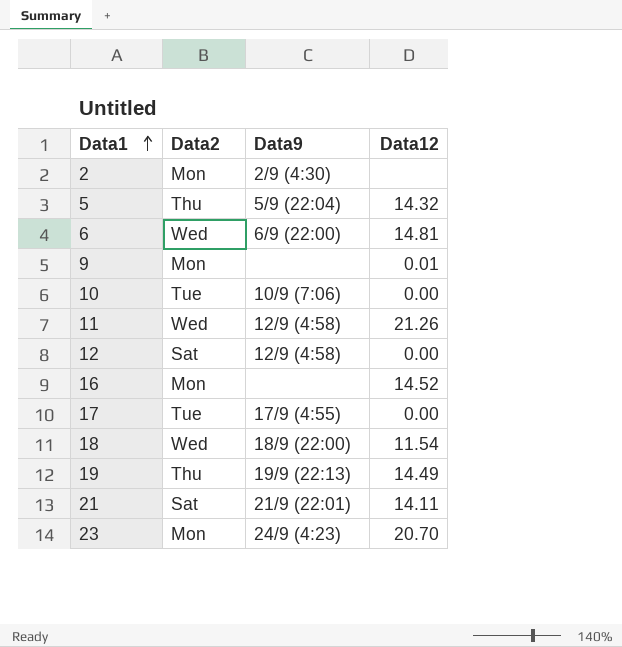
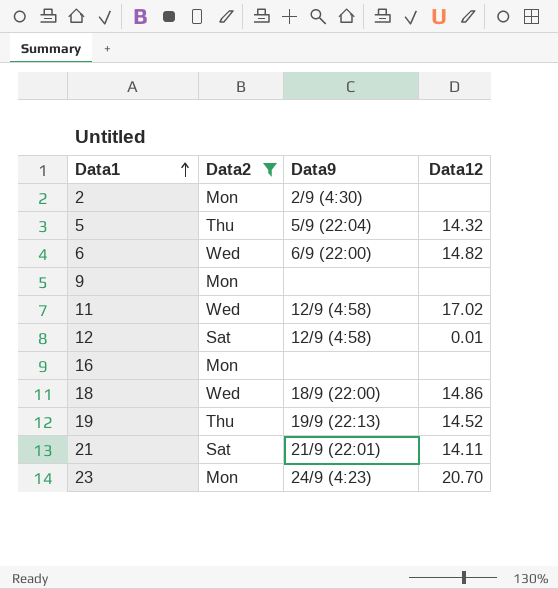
filter: none -> Data2 != Tue
6 | Data12: 14.81 -> 14.82
9 | Data12: 0.01 -> none
11 | Data12: 21.26 -> 17.02
12 | Data12: 0.00 -> 0.01
16 | Data12: 14.52 -> none
18 | Data12: 11.54 -> 14.86
19 | Data12: 14.49 -> 14.52

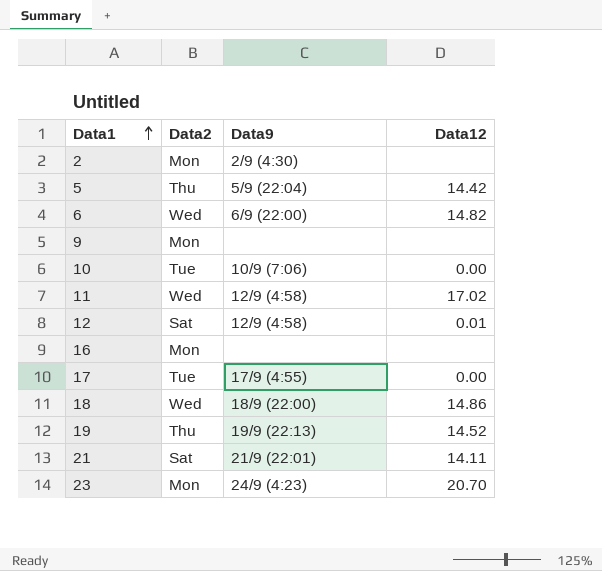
filter: Data2 != Tue -> none
5 | Data12: 14.32 -> 14.42

